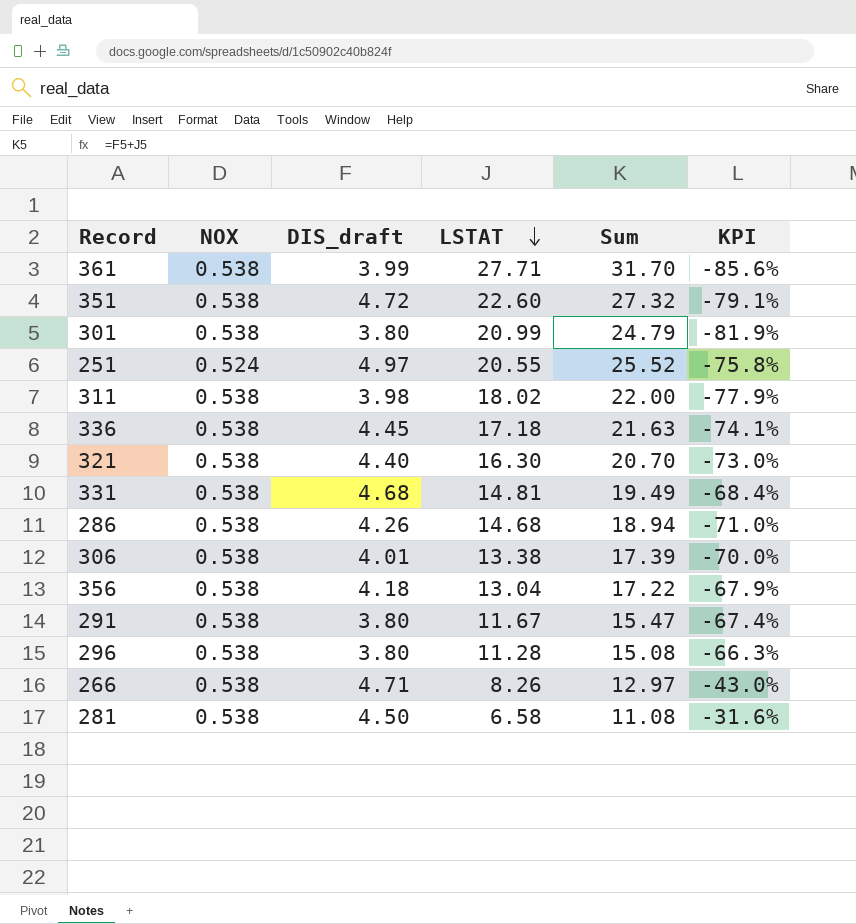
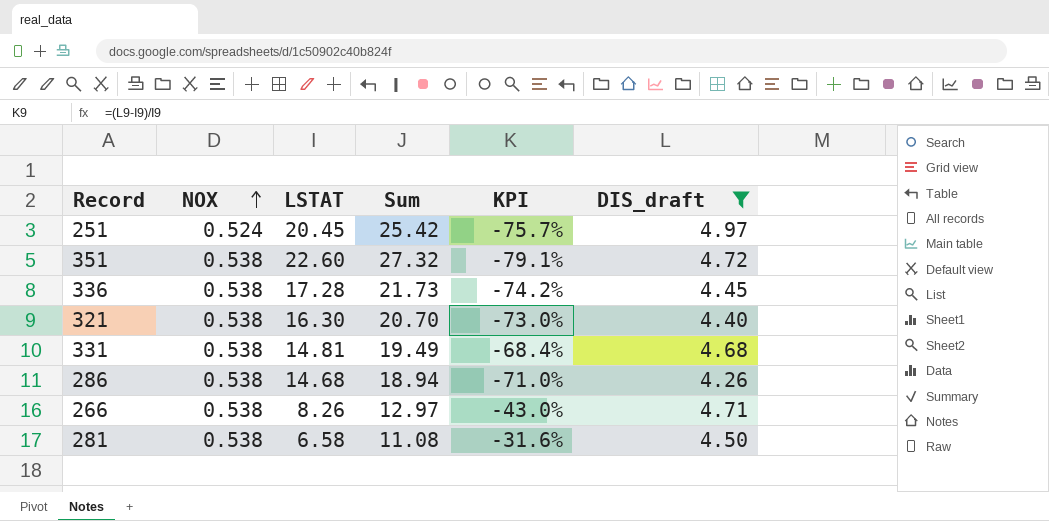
filter: none -> DIS_draft >= 4.26
row order: LSTAT descending -> NOX ascending
column DIS_draft | position: 3 -> 6
251 | LSTAT: 20.55 -> 20.45
251 | Sum: 25.52 -> 25.42
251 | KPI: -75.8% -> -75.7%
336 | LSTAT: 17.18 -> 17.28
336 | Sum: 21.63 -> 21.73
336 | KPI: -74.1% -> -74.2%

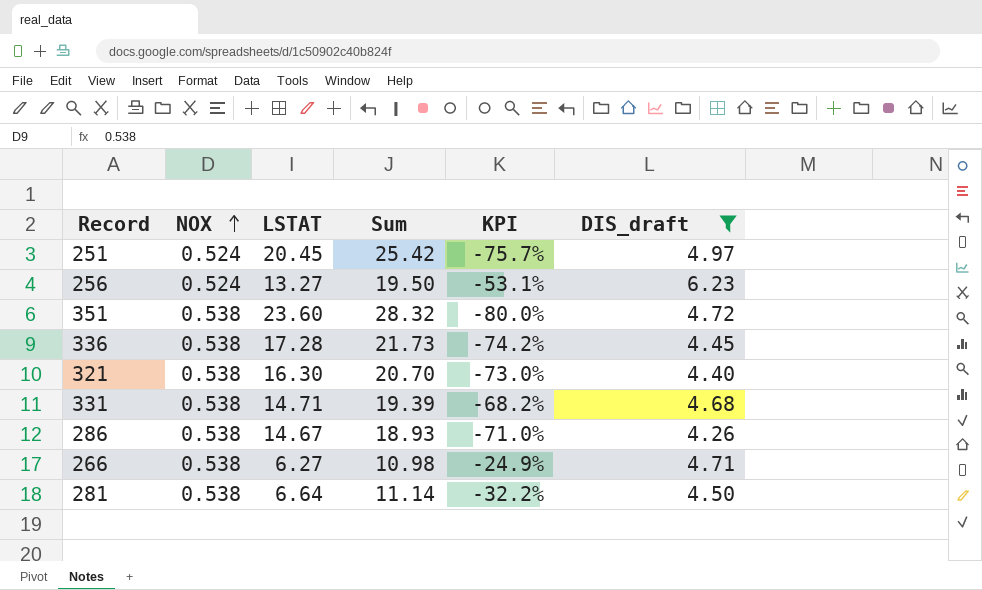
row 256: none -> 0.524 | 13.27 | 19.50 | -53.1% | 6.23
351 | LSTAT: 22.60 -> 23.60
351 | Sum: 27.32 -> 28.32
351 | KPI: -79.1% -> -80.0%
331 | LSTAT: 14.81 -> 14.71
331 | Sum: 19.49 -> 19.39
331 | KPI: -68.4% -> -68.2%
286 | LSTAT: 14.68 -> 14.67
286 | Sum: 18.94 -> 18.93
266 | LSTAT: 8.26 -> 6.27
266 | Sum: 12.97 -> 10.98
266 | KPI: -43.0% -> -24.9%
281 | LSTAT: 6.58 -> 6.64
281 | Sum: 11.08 -> 11.14
281 | KPI: -31.6% -> -32.2%

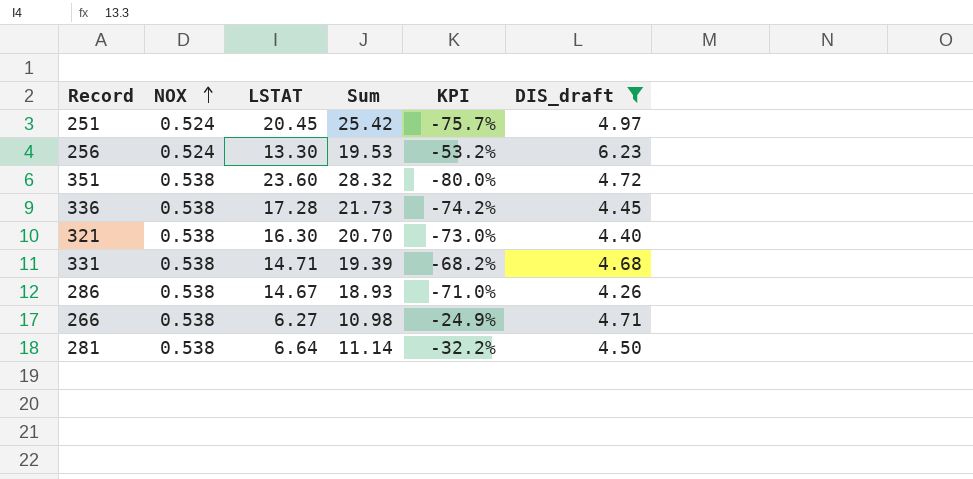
256 | LSTAT: 13.27 -> 13.30
256 | Sum: 19.50 -> 19.53
256 | KPI: -53.1% -> -53.2%

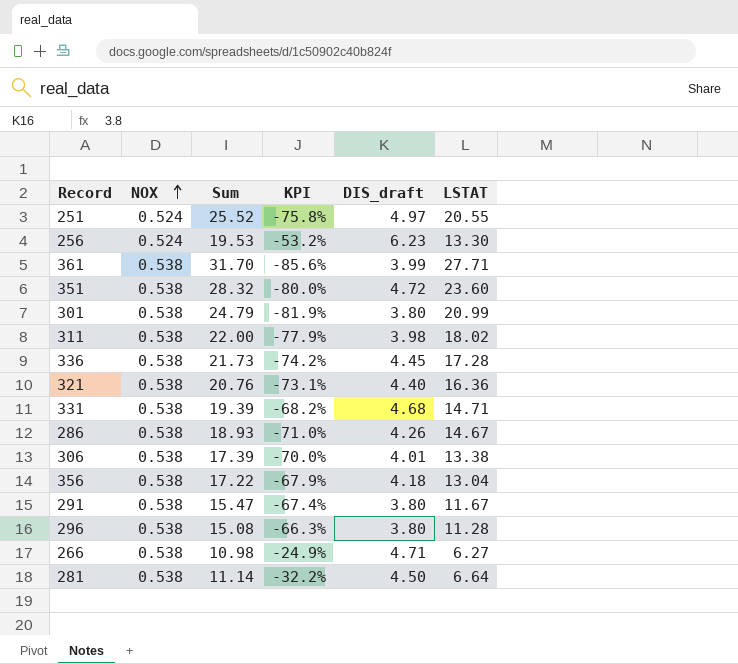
filter: DIS_draft >= 4.26 -> none
column LSTAT | position: 3 -> 6
251 | Sum: 25.42 -> 25.52
251 | KPI: -75.7% -> -75.8%
251 | LSTAT: 20.45 -> 20.55
321 | Sum: 20.70 -> 20.76
321 | KPI: -73.0% -> -73.1%
321 | LSTAT: 16.30 -> 16.36

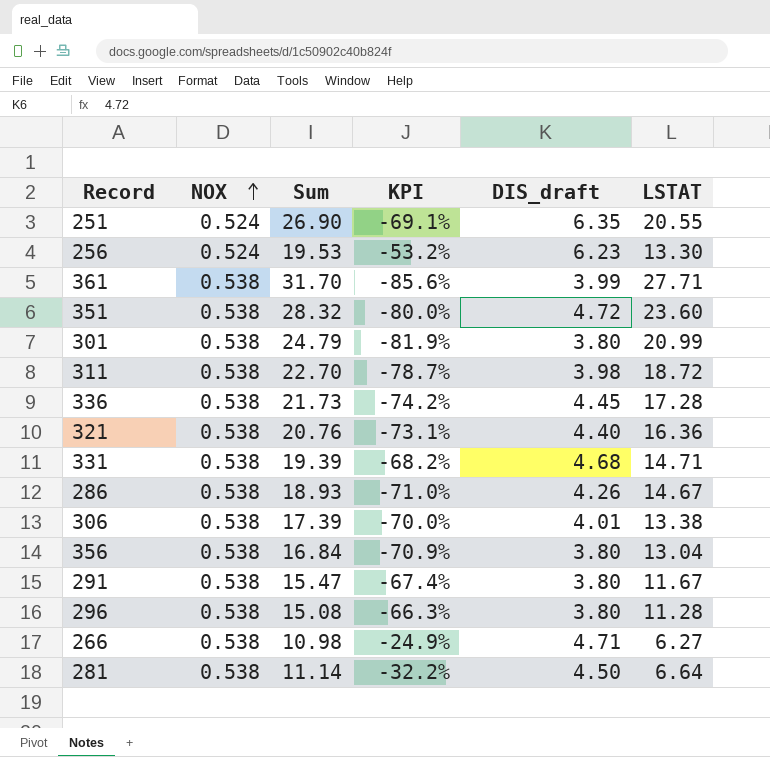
251 | Sum: 25.52 -> 26.90
251 | KPI: -75.8% -> -69.1%
251 | DIS_draft: 4.97 -> 6.35
311 | Sum: 22.00 -> 22.70
311 | KPI: -77.9% -> -78.7%
311 | LSTAT: 18.02 -> 18.72
356 | Sum: 17.22 -> 16.84
356 | KPI: -67.9% -> -70.9%
356 | DIS_draft: 4.18 -> 3.80

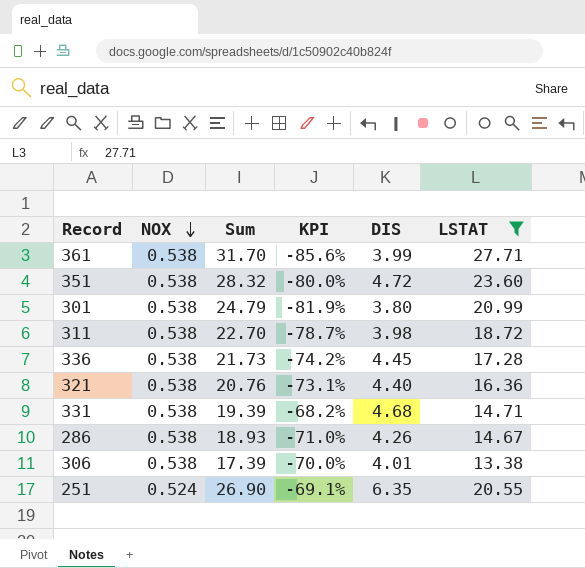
filter: none -> LSTAT >= 13.38
row order: NOX ascending -> NOX descending
column name: DIS_draft -> DIS

